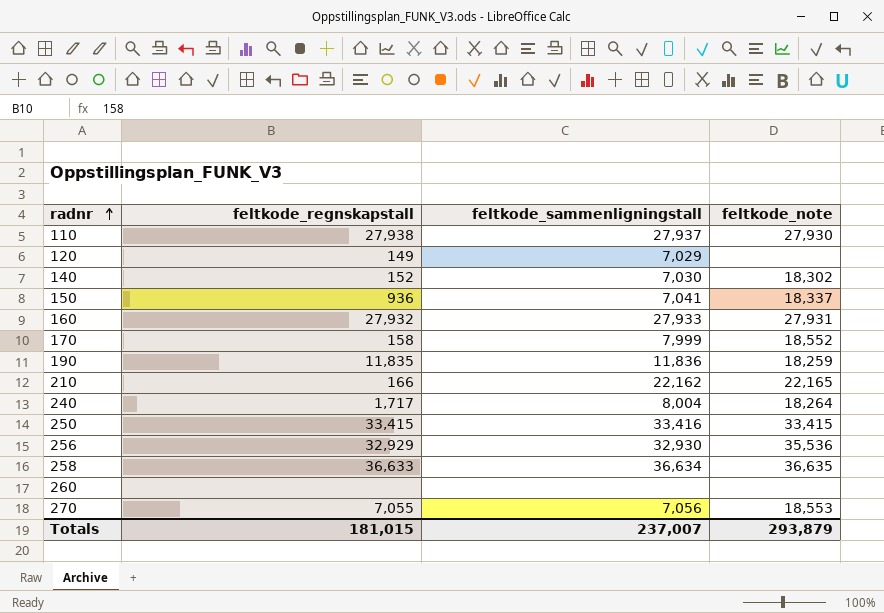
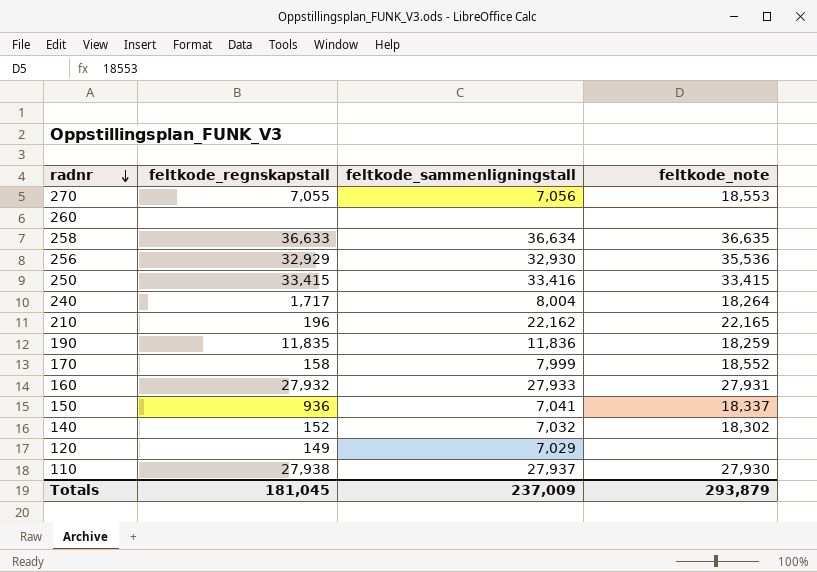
row order: radnr ascending -> radnr descending
210 | feltkode_regnskapstall: 166 -> 196
140 | feltkode_sammenligningstall: 7,030 -> 7,032
Totals | feltkode_regnskapstall: 181,015 -> 181,045
Totals | feltkode_sammenligningstall: 237,007 -> 237,009

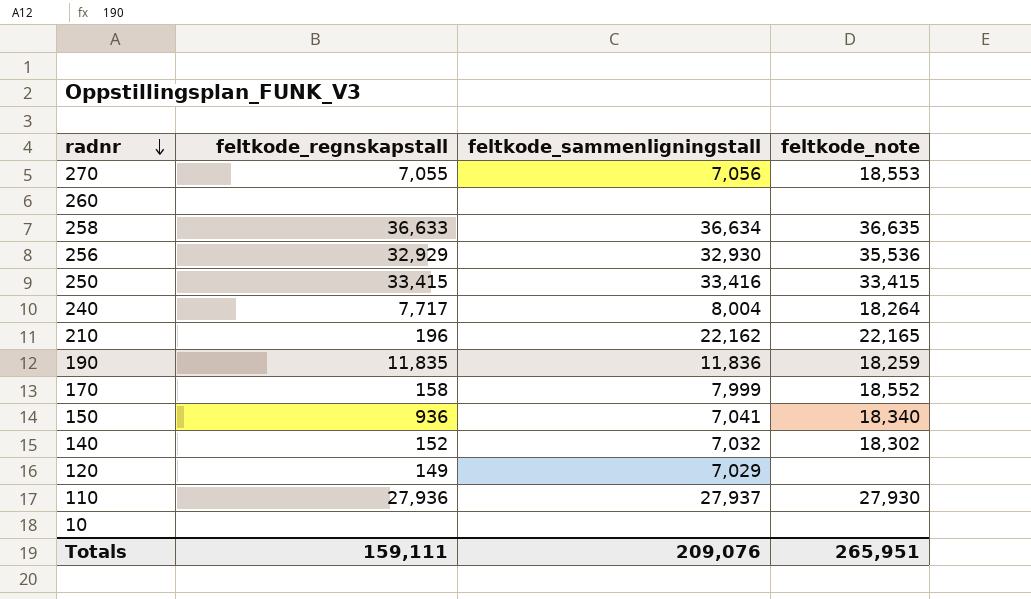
row 160: 27,932 | 27,933 | 27,931 -> none
240 | feltkode_regnskapstall: 1,717 -> 7,717
150 | feltkode_note: 18,337 -> 18,340
110 | feltkode_regnskapstall: 27,938 -> 27,936
row 10: none -> none | none | none
Totals | feltkode_regnskapstall: 181,045 -> 159,111
Totals | feltkode_sammenligningstall: 237,009 -> 209,076
Totals | feltkode_note: 293,879 -> 265,951

